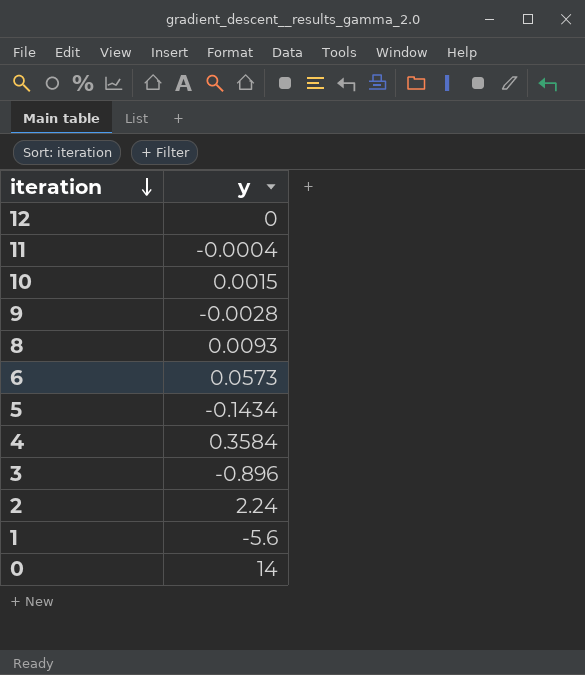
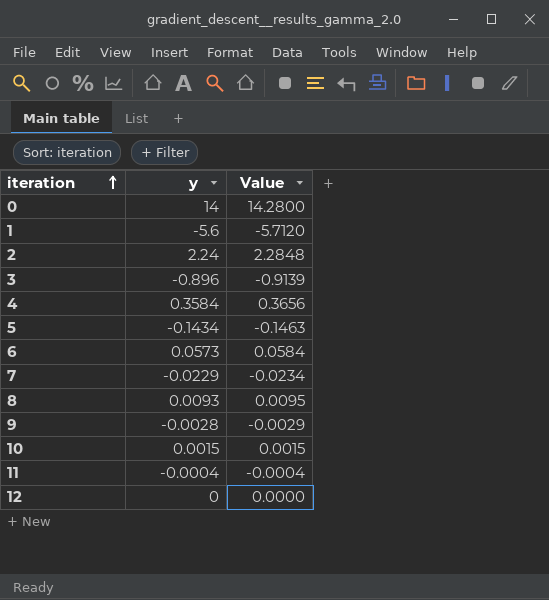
row order: iteration descending -> iteration ascending
column Value | formula: none -> [y] * 1.02
row 7: none -> -0.0229 | -0.0234

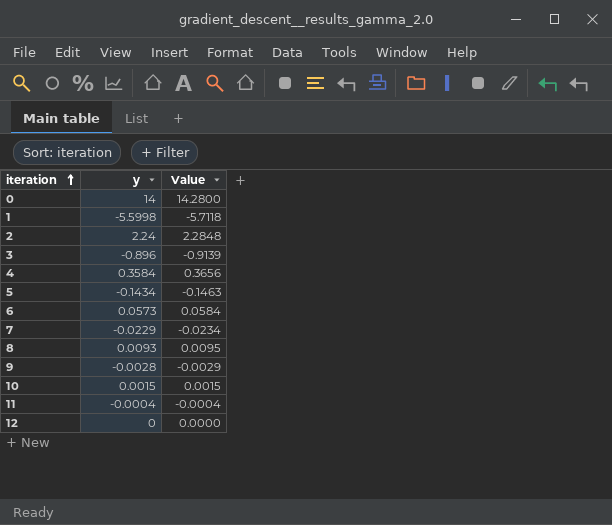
1 | y: -5.6 -> -5.5998
1 | Value: -5.7120 -> -5.7118

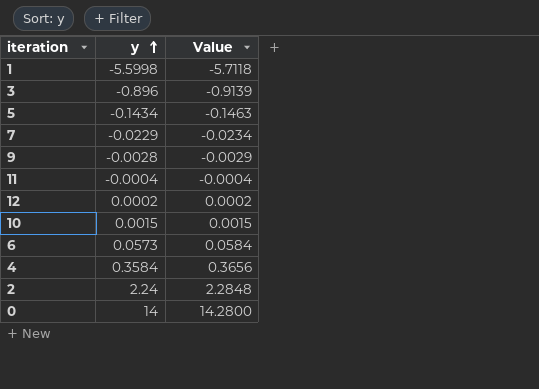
row order: iteration ascending -> y ascending
row 8: 0.0093 | 0.0095 -> none
12 | y: 0 -> 0.0002
12 | Value: 0.0000 -> 0.0002

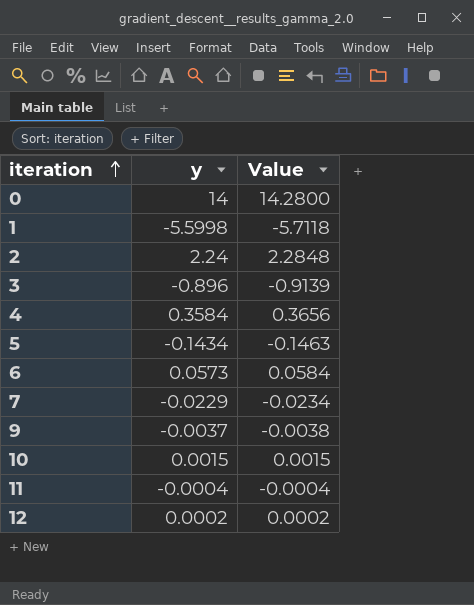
row order: y ascending -> iteration ascending
9 | y: -0.0028 -> -0.0037
9 | Value: -0.0029 -> -0.0038

